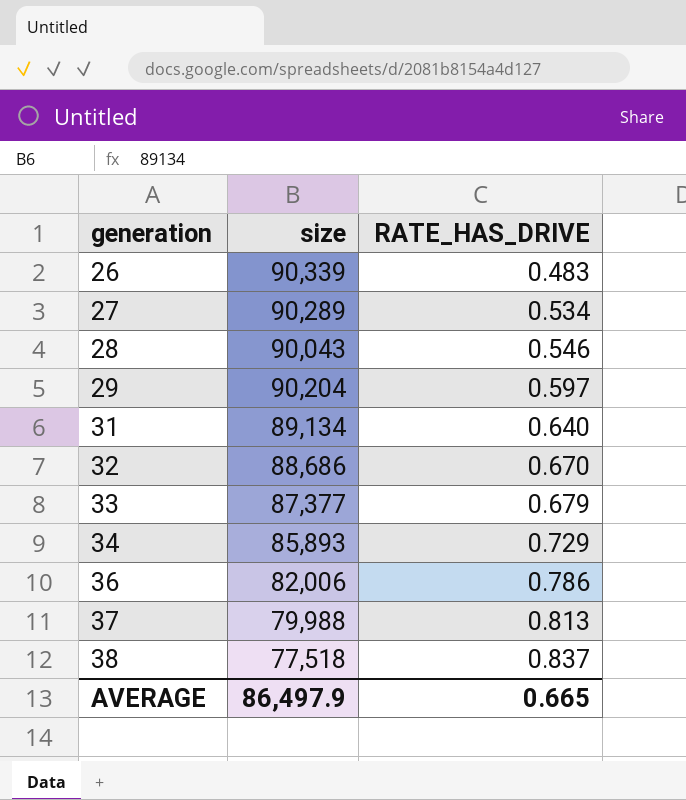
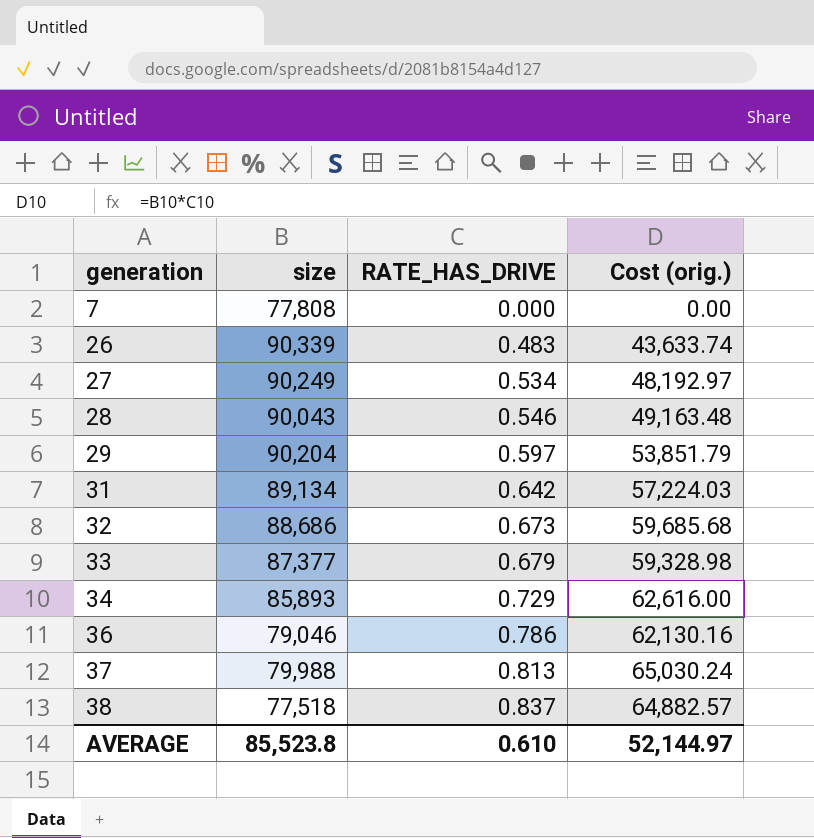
column Cost (orig.) | formula: none -> [size] * [RATE_HAS_DRIVE]
row 7: none -> 77,808 | 0.000 | 0.00
27 | size: 90,289 -> 90,249
31 | RATE_HAS_DRIVE: 0.640 -> 0.642
32 | RATE_HAS_DRIVE: 0.670 -> 0.673
36 | size: 82,006 -> 79,046
AVERAGE | size: 86,497.9 -> 85,523.8
AVERAGE | RATE_HAS_DRIVE: 0.665 -> 0.610

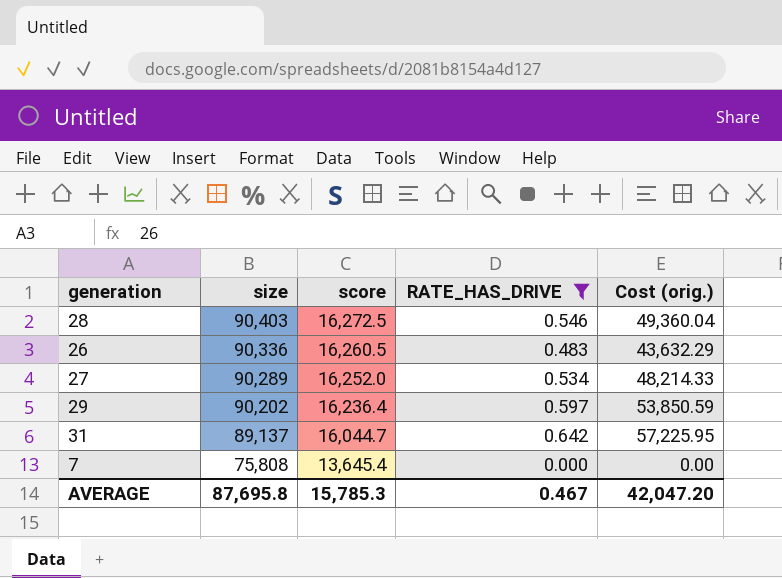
filter: none -> RATE_HAS_DRIVE <= 0.642
row order: generation ascending -> size descending
column score | formula: none -> [size] * 0.18
28 | size: 90,043 -> 90,403
28 | Cost (orig.): 49,163.48 -> 49,360.04
26 | size: 90,339 -> 90,336
26 | Cost (orig.): 43,633.74 -> 43,632.29
27 | size: 90,249 -> 90,289
27 | Cost (orig.): 48,192.97 -> 48,214.33
29 | size: 90,204 -> 90,202
29 | Cost (orig.): 53,851.79 -> 53,850.59
31 | size: 89,134 -> 89,137
31 | Cost (orig.): 57,224.03 -> 57,225.95
7 | size: 77,808 -> 75,808
AVERAGE | size: 85,523.8 -> 87,695.8
AVERAGE | RATE_HAS_DRIVE: 0.610 -> 0.467
AVERAGE | Cost (orig.): 52,144.97 -> 42,047.20

